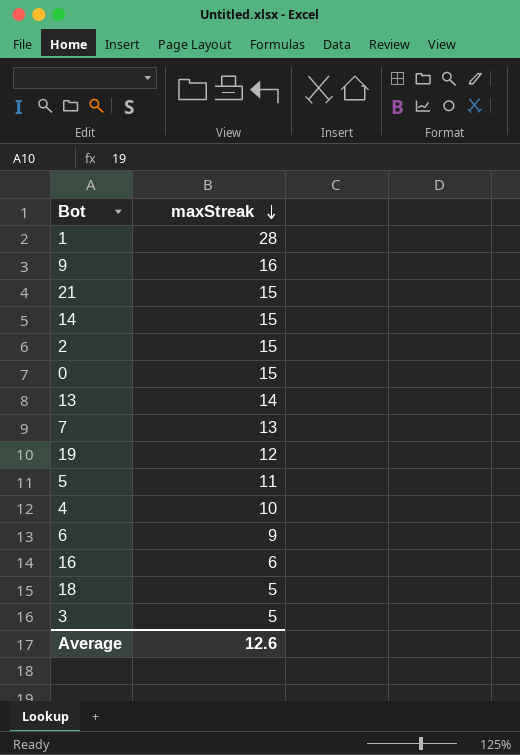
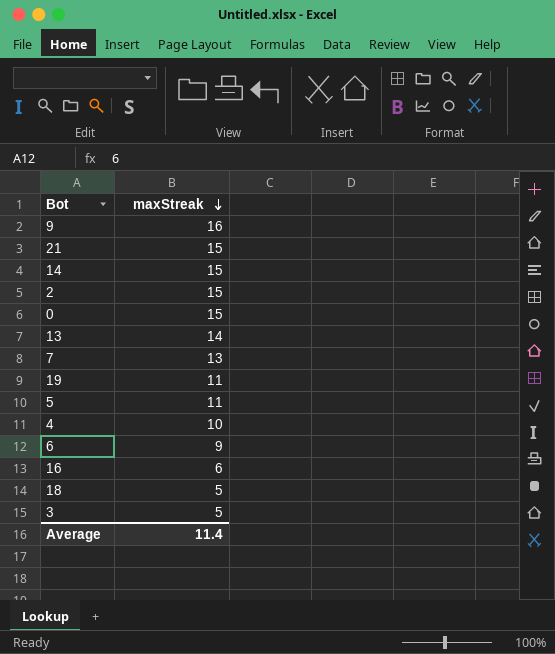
row 1: 28 -> none
19 | maxStreak: 12 -> 11
Average | maxStreak: 12.6 -> 11.4

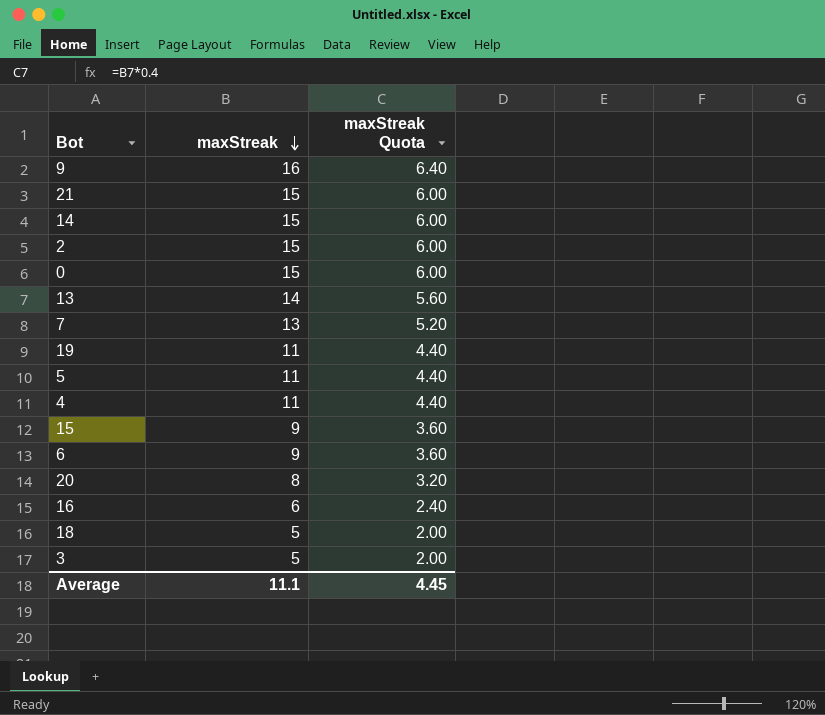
column maxStreak Quota | formula: none -> [maxStreak] * 0.4
4 | maxStreak: 10 -> 11
row 15: none -> 9 | 3.60
row 20: none -> 8 | 3.20
Average | maxStreak: 11.4 -> 11.1

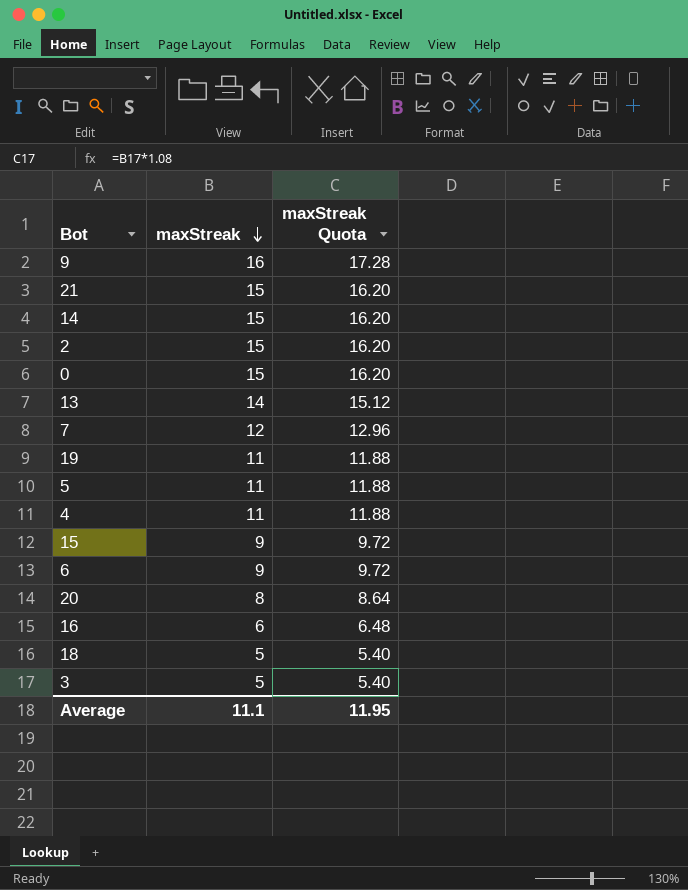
column maxStreak Quota | formula: [maxStreak] * 0.4 -> [maxStreak] * 1.08
7 | maxStreak: 13 -> 12
Average | maxStreak Quota: 4.45 -> 11.95

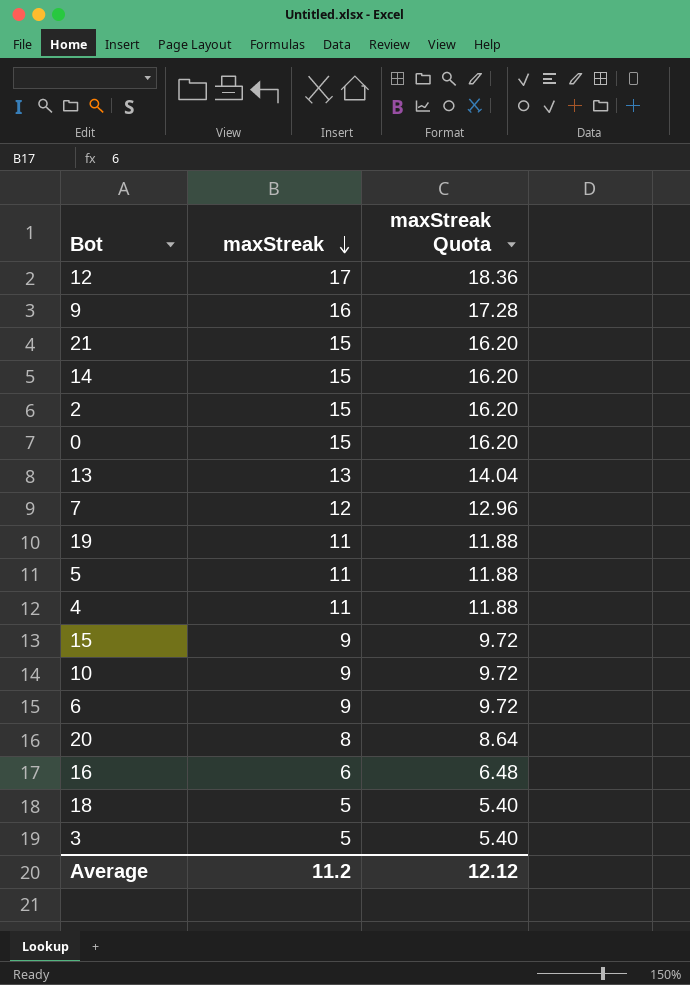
row 12: none -> 17 | 18.36
13 | maxStreak: 14 -> 13
13 | maxStreak Quota: 15.12 -> 14.04
row 10: none -> 9 | 9.72
Average | maxStreak: 11.1 -> 11.2
Average | maxStreak Quota: 11.95 -> 12.12

